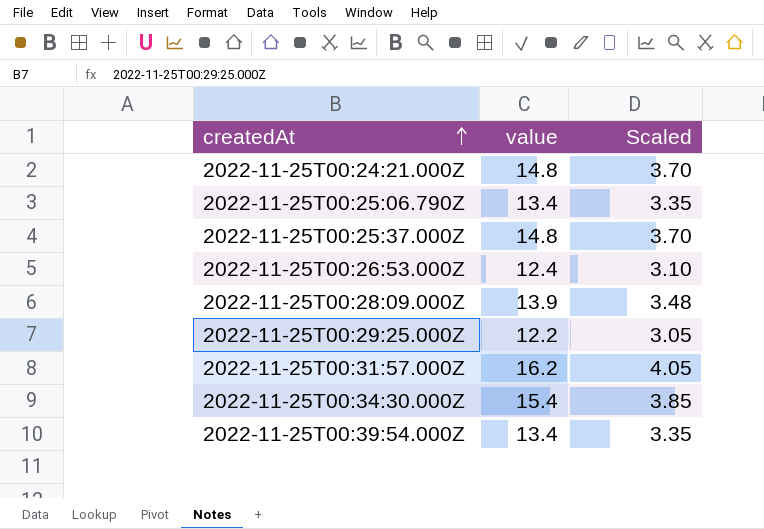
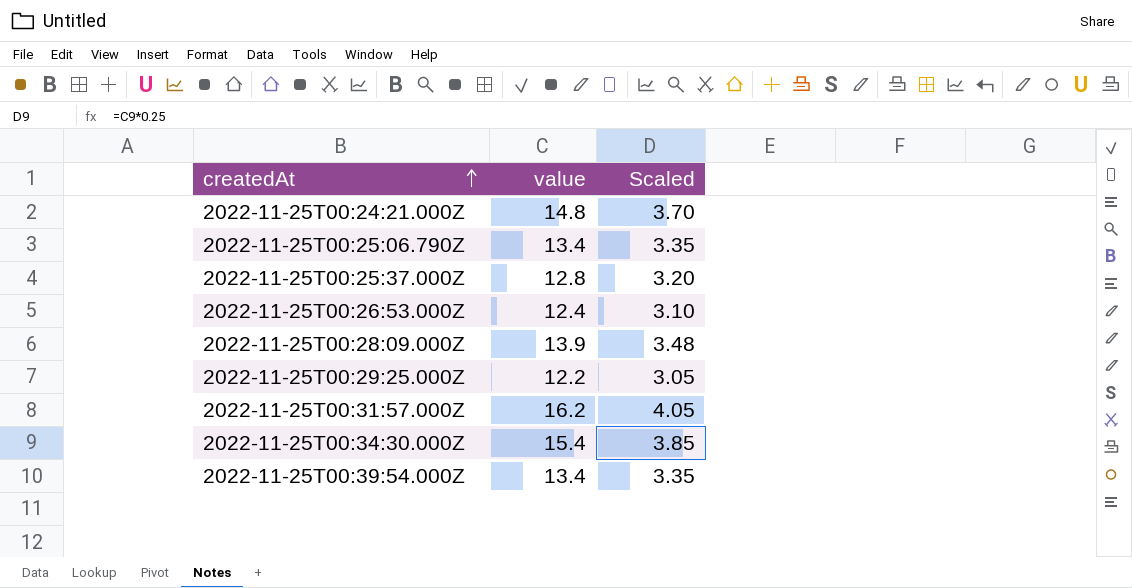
2022-11-25T00:25:37.000Z | value: 14.8 -> 12.8
2022-11-25T00:25:37.000Z | Scaled: 3.70 -> 3.20

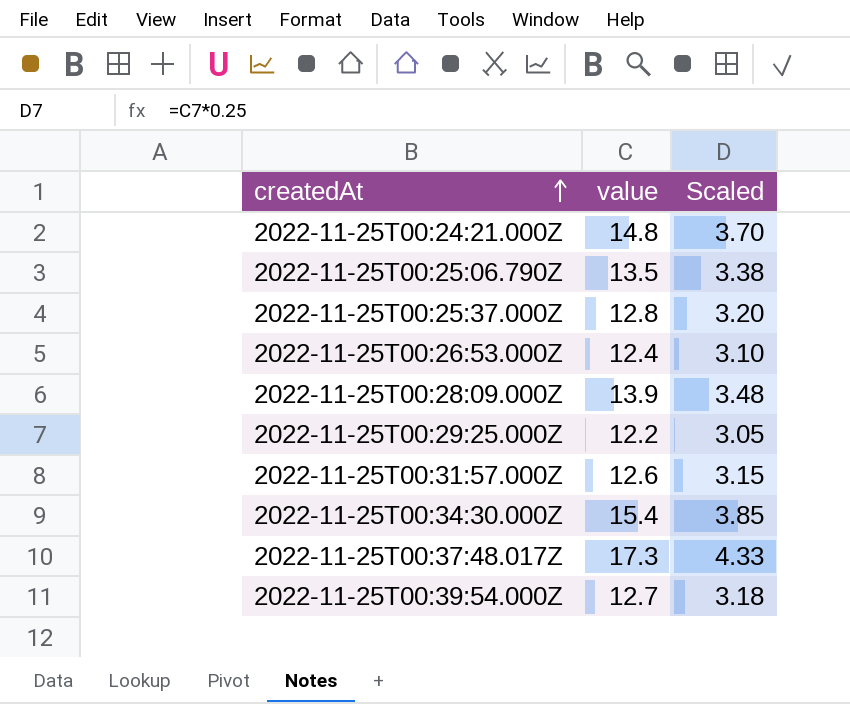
2022-11-25T00:25:06.790Z | value: 13.4 -> 13.5
2022-11-25T00:25:06.790Z | Scaled: 3.35 -> 3.38
2022-11-25T00:31:57.000Z | value: 16.2 -> 12.6
2022-11-25T00:31:57.000Z | Scaled: 4.05 -> 3.15
row 2022-11-25T00:37:48.017Z: none -> 17.3 | 4.33
2022-11-25T00:39:54.000Z | value: 13.4 -> 12.7
2022-11-25T00:39:54.000Z | Scaled: 3.35 -> 3.18

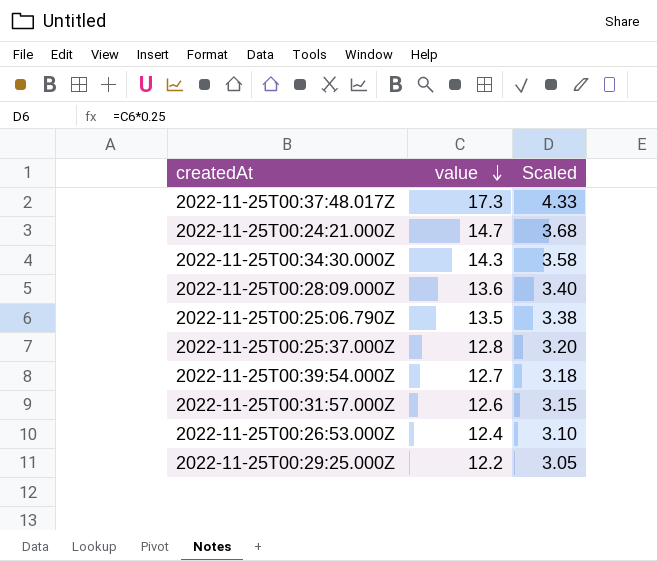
row order: createdAt ascending -> value descending
2022-11-25T00:24:21.000Z | value: 14.8 -> 14.7
2022-11-25T00:24:21.000Z | Scaled: 3.70 -> 3.68
2022-11-25T00:34:30.000Z | value: 15.4 -> 14.3
2022-11-25T00:34:30.000Z | Scaled: 3.85 -> 3.58
2022-11-25T00:28:09.000Z | value: 13.9 -> 13.6
2022-11-25T00:28:09.000Z | Scaled: 3.48 -> 3.40

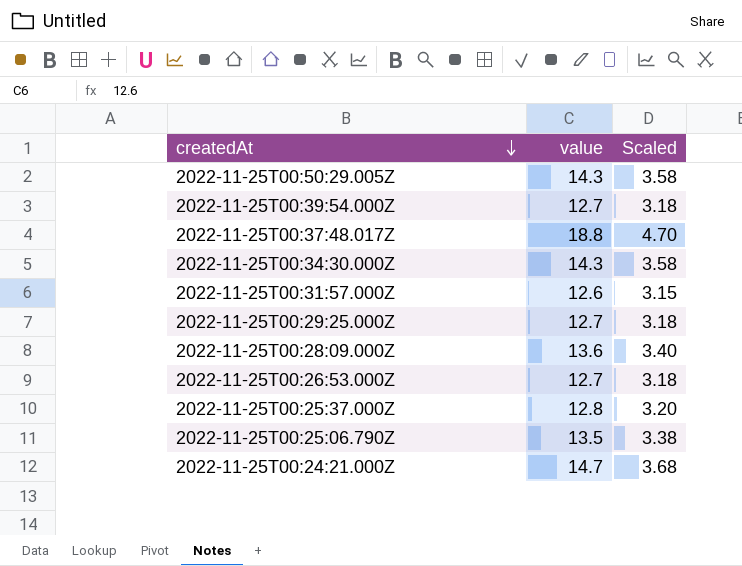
row order: value descending -> createdAt descending
row 2022-11-25T00:50:29.005Z: none -> 14.3 | 3.58
2022-11-25T00:37:48.017Z | value: 17.3 -> 18.8
2022-11-25T00:37:48.017Z | Scaled: 4.33 -> 4.70
2022-11-25T00:29:25.000Z | value: 12.2 -> 12.7
2022-11-25T00:29:25.000Z | Scaled: 3.05 -> 3.18
2022-11-25T00:26:53.000Z | value: 12.4 -> 12.7
2022-11-25T00:26:53.000Z | Scaled: 3.10 -> 3.18

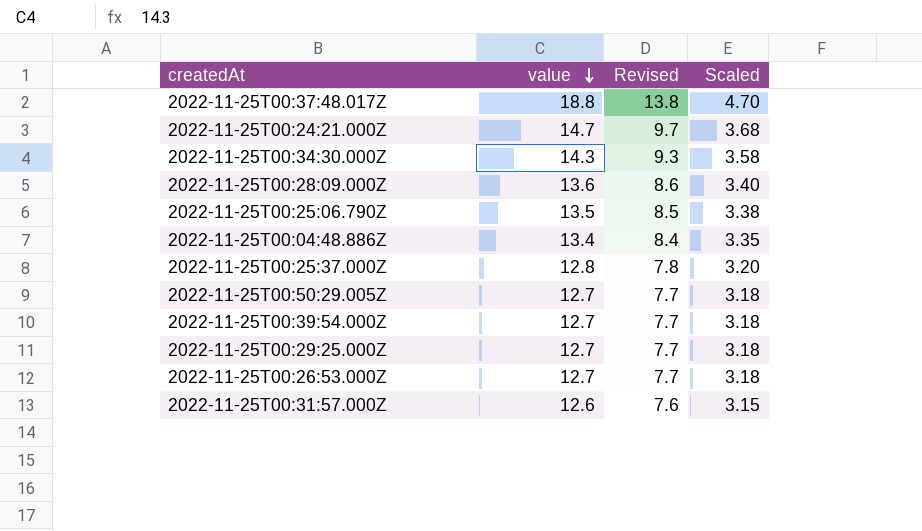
row order: createdAt descending -> value descending
column Revised | formula: none -> [value] - 5
row 2022-11-25T00:04:48.886Z: none -> 13.4 | 8.4 | 3.35
2022-11-25T00:50:29.005Z | value: 14.3 -> 12.7
2022-11-25T00:50:29.005Z | Scaled: 3.58 -> 3.18

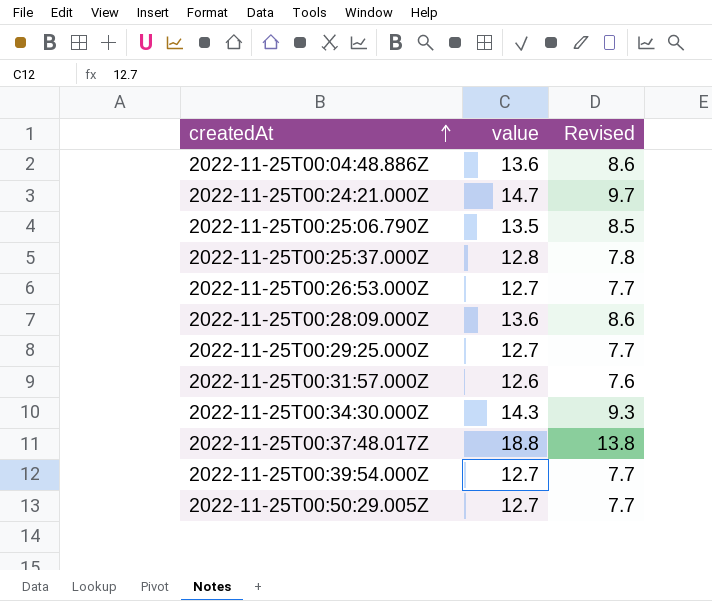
row order: value descending -> createdAt ascending
column Scaled | formula: [value] * 0.25 -> none
2022-11-25T00:04:48.886Z | value: 13.4 -> 13.6
2022-11-25T00:04:48.886Z | Revised: 8.4 -> 8.6

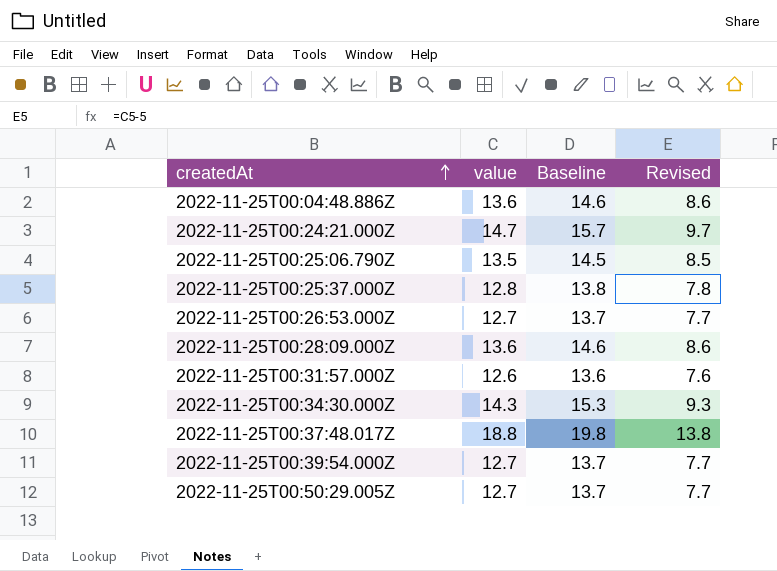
column Baseline | formula: none -> [value] + 1
row 2022-11-25T00:29:25.000Z: 12.7 | 7.7 -> none

